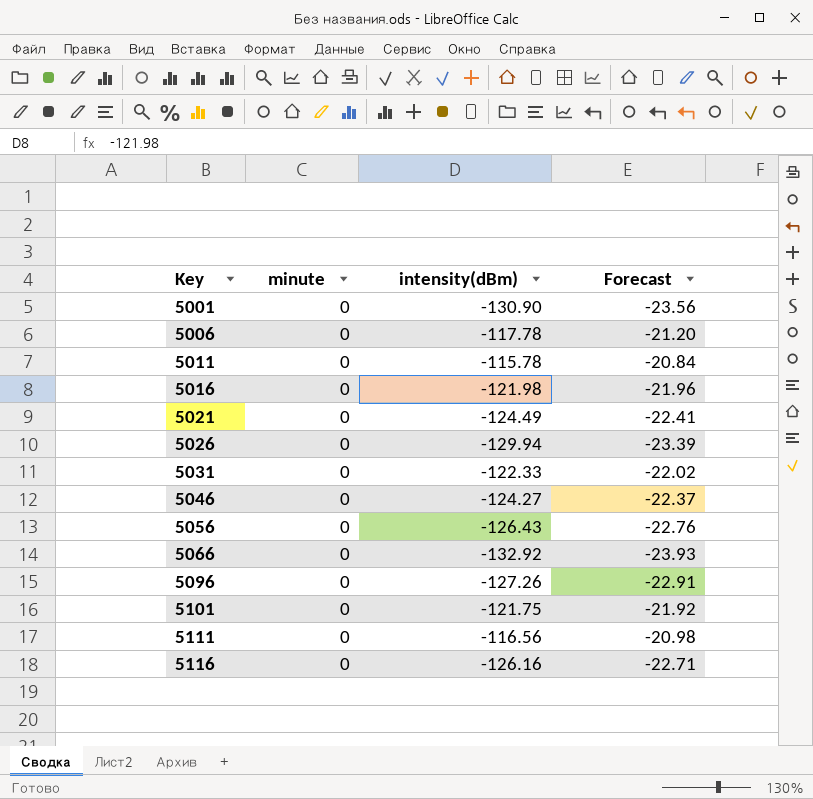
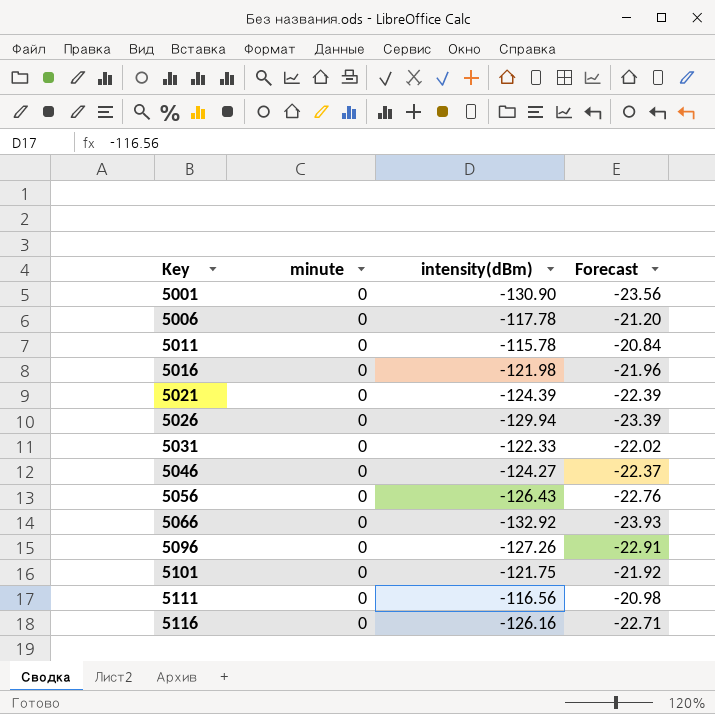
5021 | intensity(dBm): -124.49 -> -124.39
5021 | Forecast: -22.41 -> -22.39

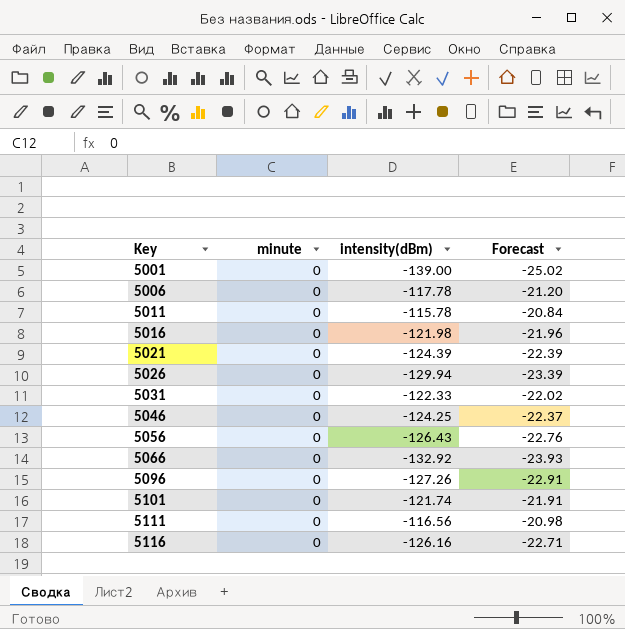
5001 | intensity(dBm): -130.90 -> -139.00
5001 | Forecast: -23.56 -> -25.02
5046 | intensity(dBm): -124.27 -> -124.25
5101 | intensity(dBm): -121.75 -> -121.74
5101 | Forecast: -21.92 -> -21.91

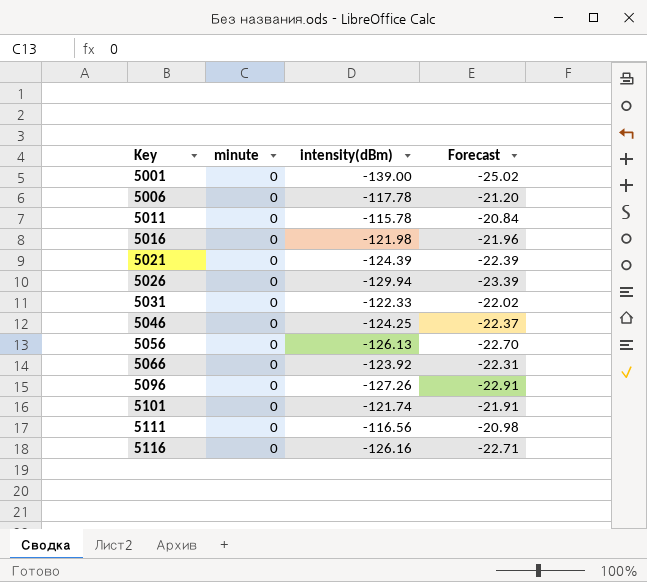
5056 | intensity(dBm): -126.43 -> -126.13
5056 | Forecast: -22.76 -> -22.70
5066 | intensity(dBm): -132.92 -> -123.92
5066 | Forecast: -23.93 -> -22.31

